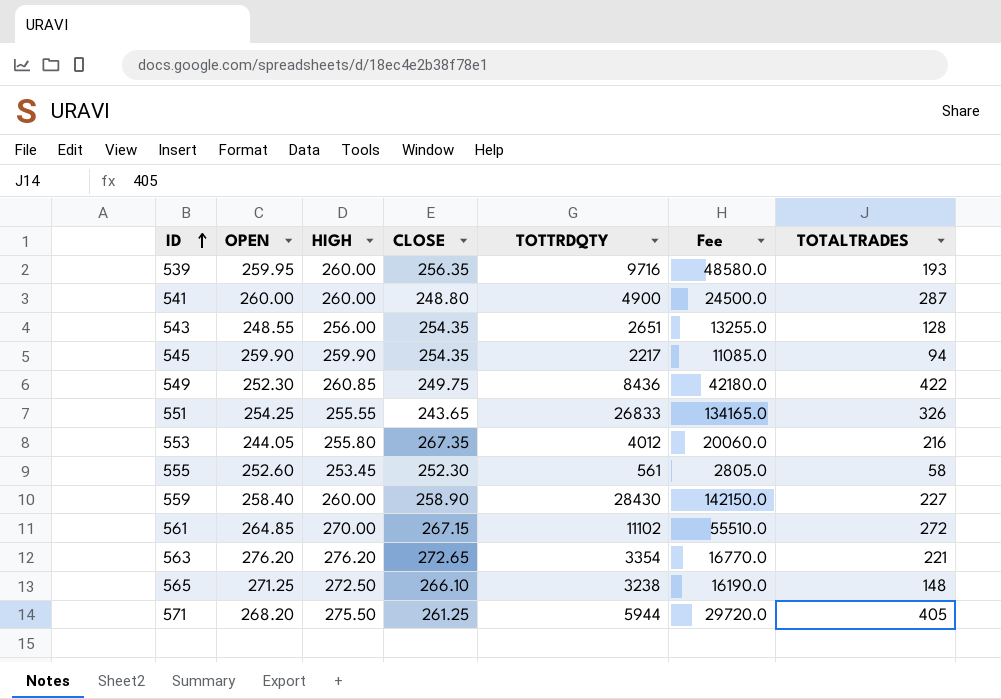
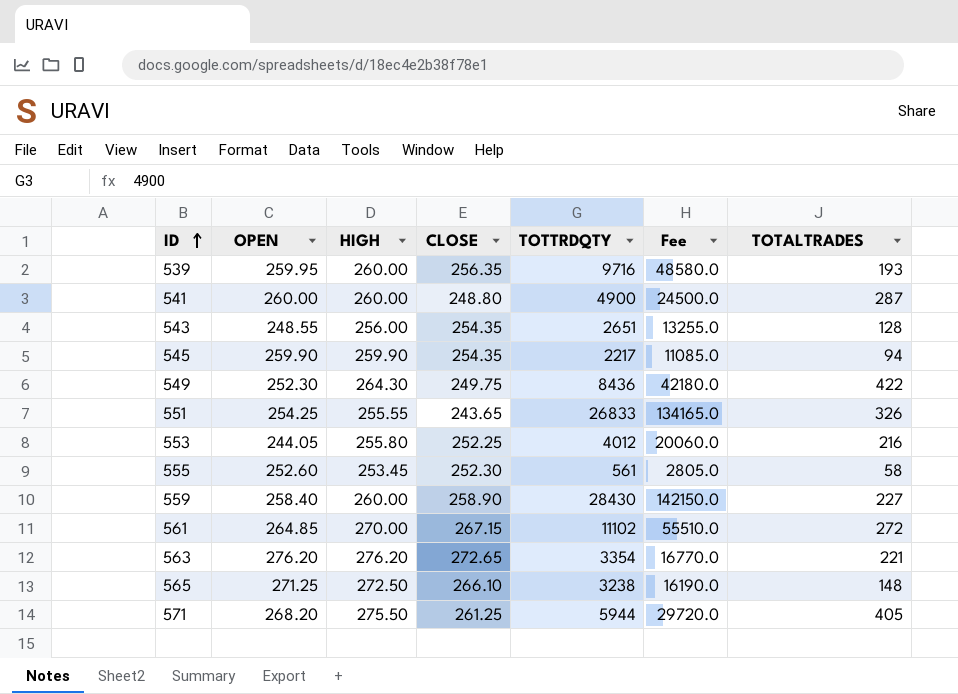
549 | HIGH: 260.85 -> 264.30
553 | CLOSE: 267.35 -> 252.25

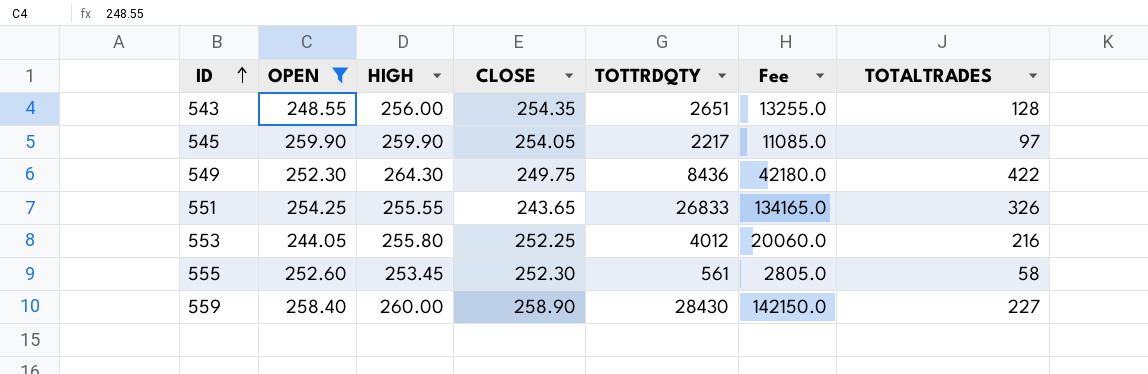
filter: none -> OPEN <= 259.90
545 | CLOSE: 254.35 -> 254.05
545 | TOTALTRADES: 94 -> 97

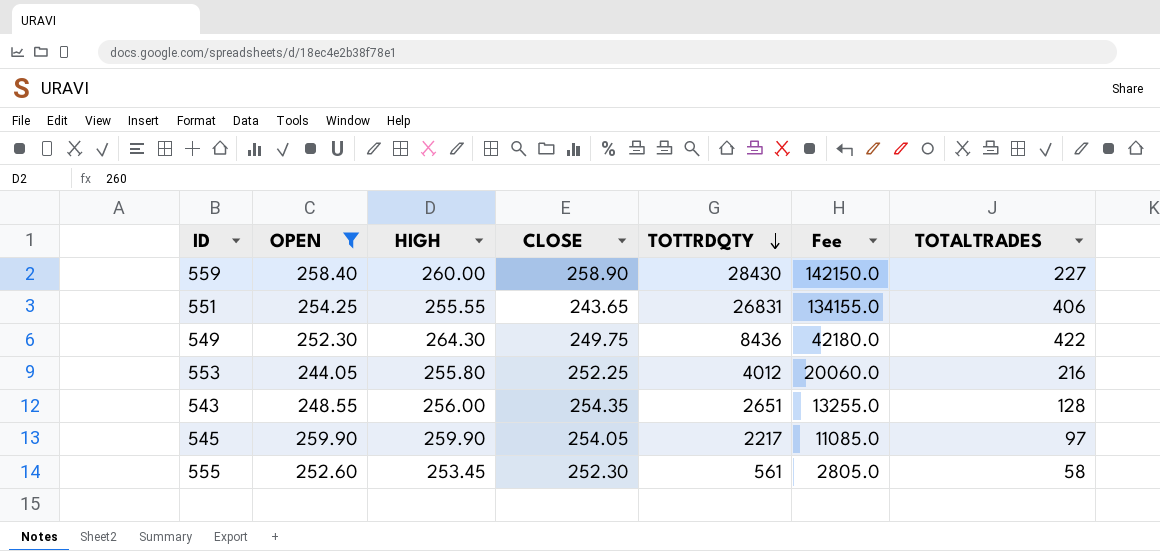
row order: ID ascending -> TOTTRDQTY descending
551 | TOTTRDQTY: 26833 -> 26831
551 | Fee: 134165.0 -> 134155.0
551 | TOTALTRADES: 326 -> 406

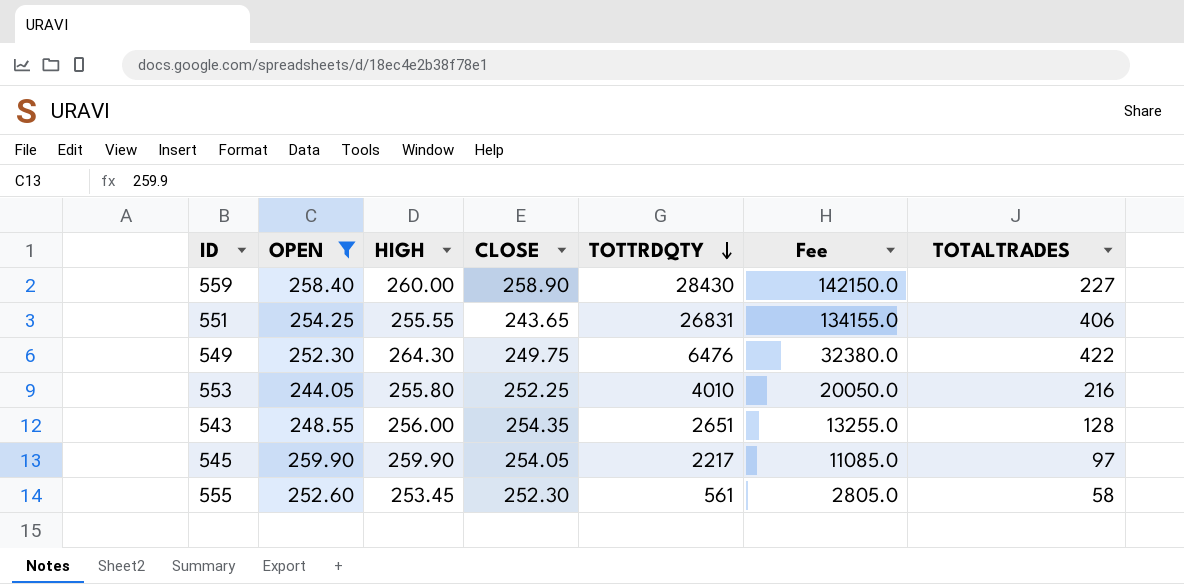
549 | TOTTRDQTY: 8436 -> 6476
549 | Fee: 42180.0 -> 32380.0
553 | TOTTRDQTY: 4012 -> 4010
553 | Fee: 20060.0 -> 20050.0

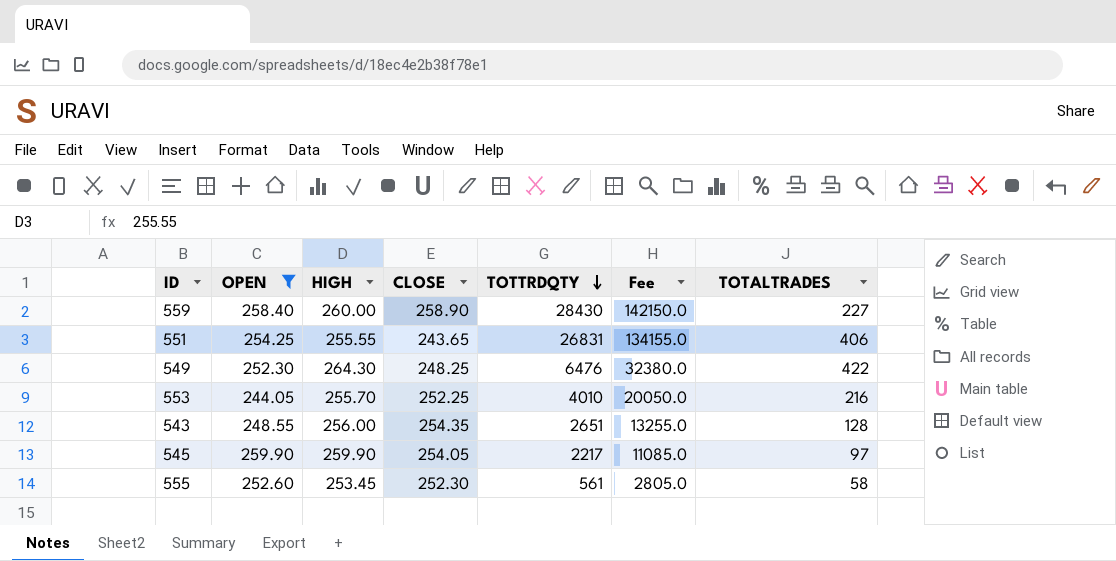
549 | CLOSE: 249.75 -> 248.25
553 | HIGH: 255.80 -> 255.70

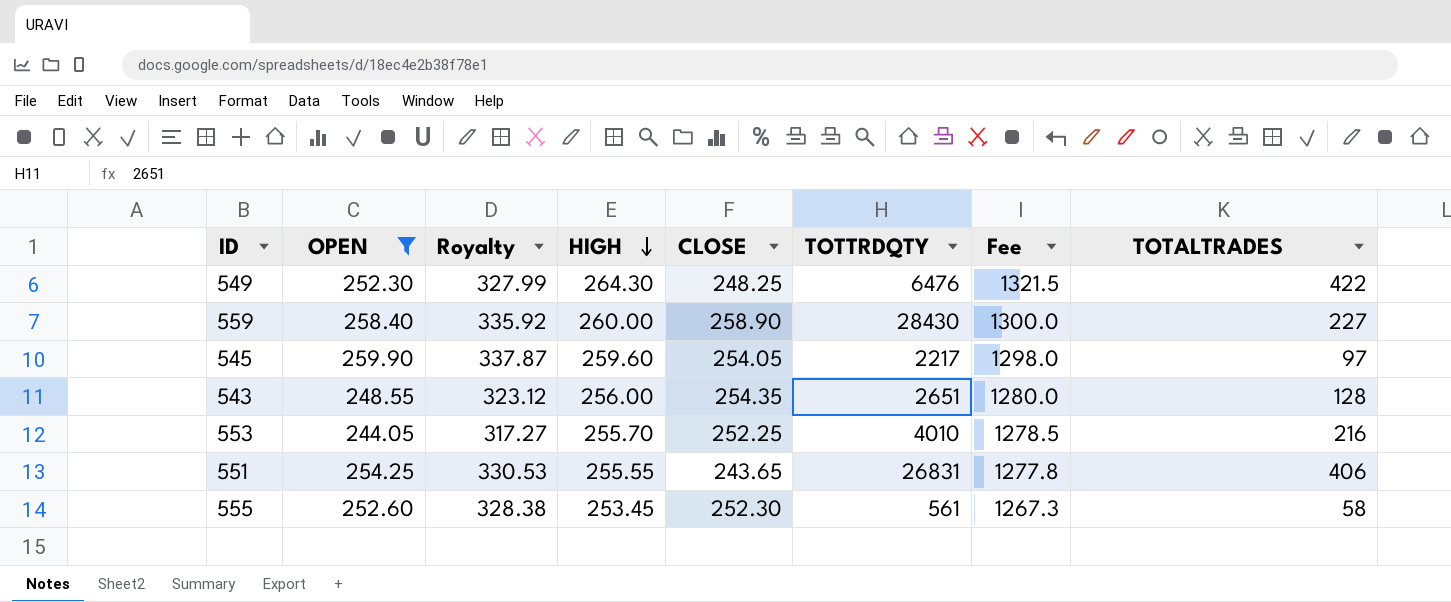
row order: TOTTRDQTY descending -> HIGH descending
column Royalty | formula: none -> [OPEN] * 1.3
column Fee | formula: [TOTTRDQTY] * 5 -> [HIGH] * 5
545 | HIGH: 259.90 -> 259.60

